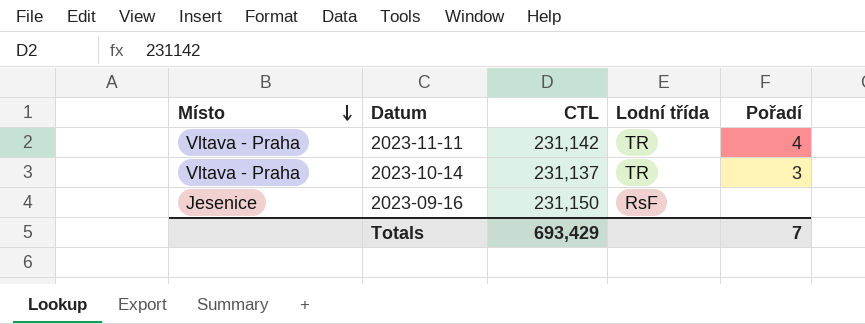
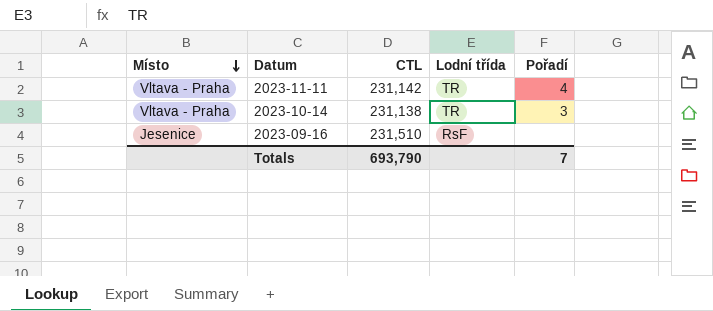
2023-10-14 | CTL: 231,137 -> 231,138
2023-09-16 | CTL: 231,150 -> 231,510
Totals | CTL: 693,429 -> 693,790

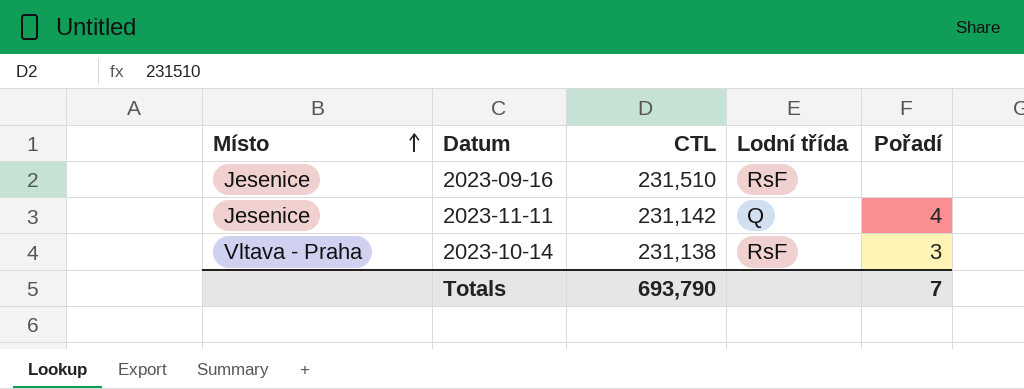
row order: Místo descending -> Místo ascending
2023-11-11 | Místo: Vltava - Praha -> Jesenice
2023-11-11 | Lodní třída: TR -> Q
2023-10-14 | Lodní třída: TR -> RsF

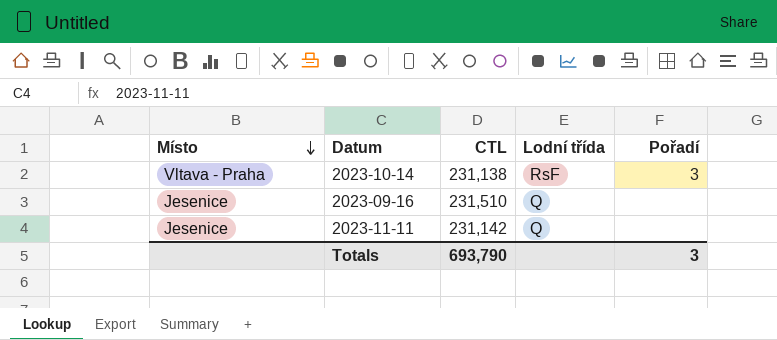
row order: Místo ascending -> Místo descending
2023-09-16 | Lodní třída: RsF -> Q
2023-11-11 | Pořadí: 4 -> none
Totals | Pořadí: 7 -> 3

